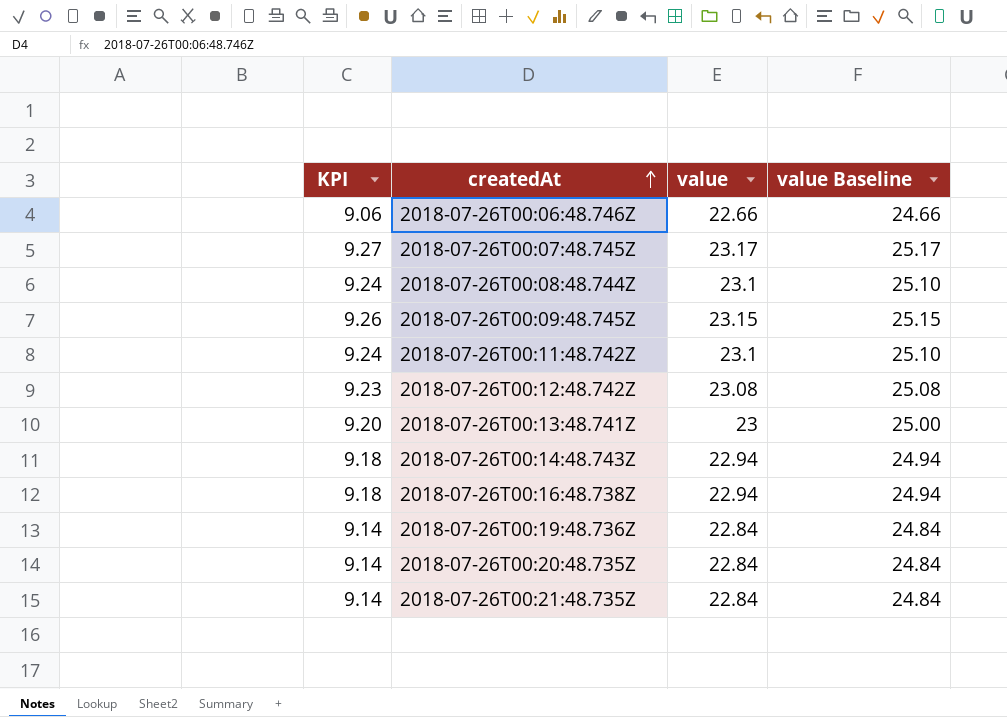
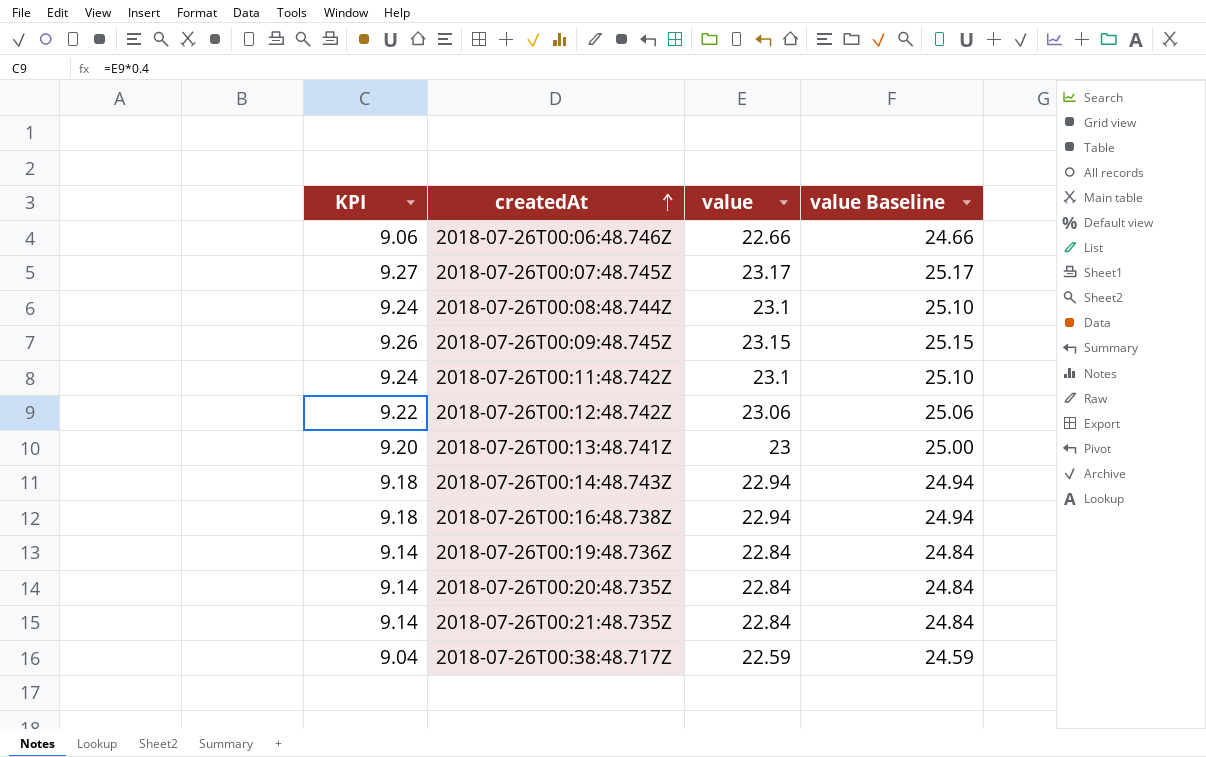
2018-07-26T00:12:48.742Z | KPI: 9.23 -> 9.22
2018-07-26T00:12:48.742Z | value: 23.08 -> 23.06
2018-07-26T00:12:48.742Z | value Baseline: 25.08 -> 25.06
row 2018-07-26T00:38:48.717Z: none -> 9.04 | 22.59 | 24.59

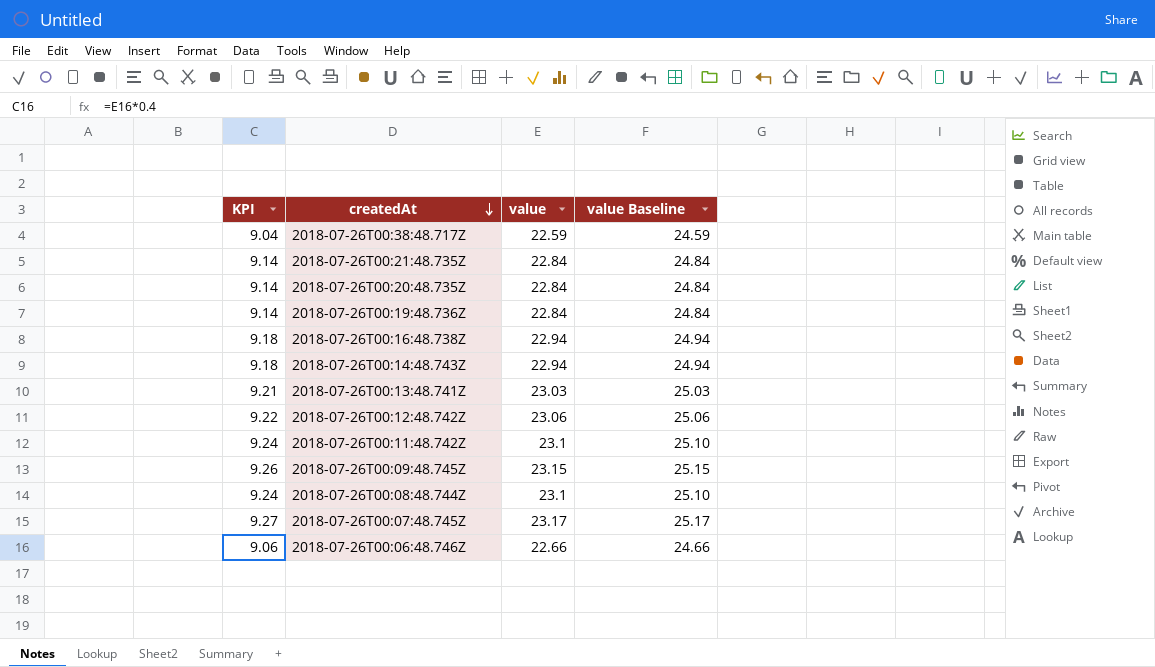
row order: createdAt ascending -> createdAt descending
2018-07-26T00:13:48.741Z | KPI: 9.20 -> 9.21
2018-07-26T00:13:48.741Z | value: 23 -> 23.03
2018-07-26T00:13:48.741Z | value Baseline: 25.00 -> 25.03

